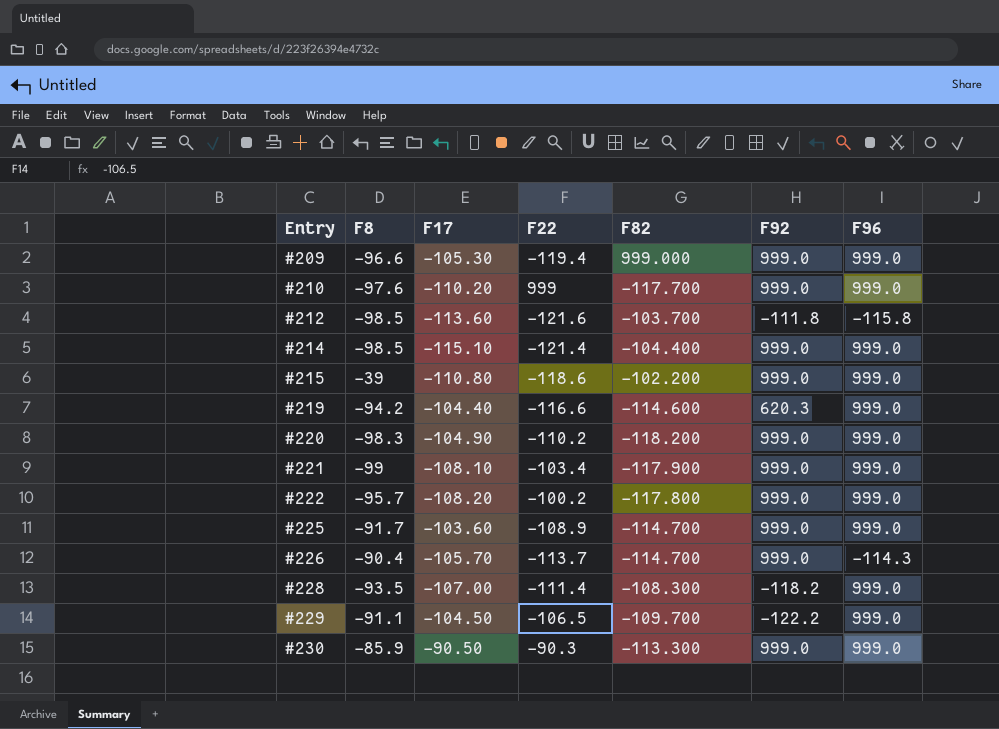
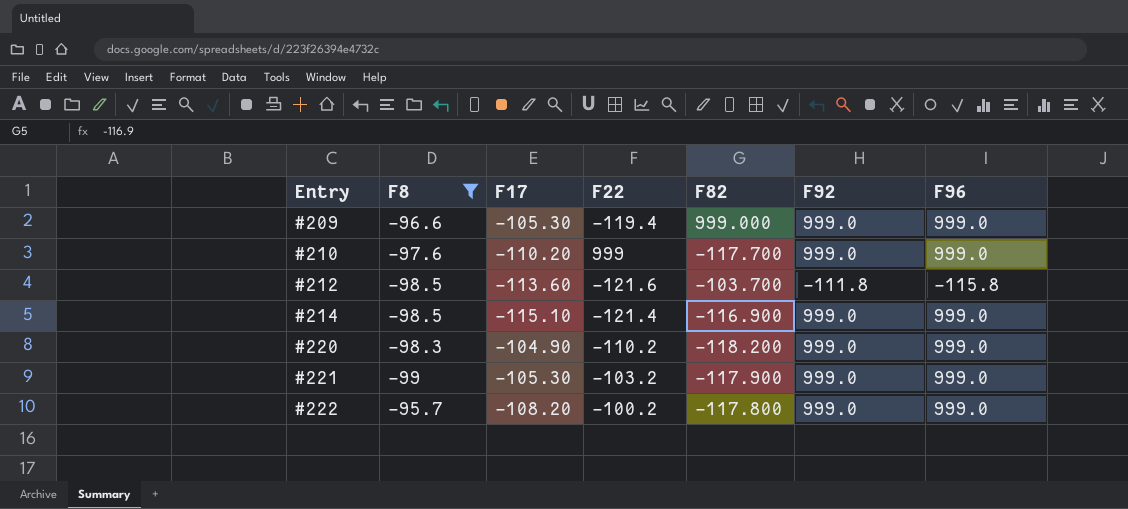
filter: none -> F8 <= -95.7
#214 | F82: -104.400 -> -116.900
#221 | F17: -108.10 -> -105.30
#221 | F22: -103.4 -> -103.2

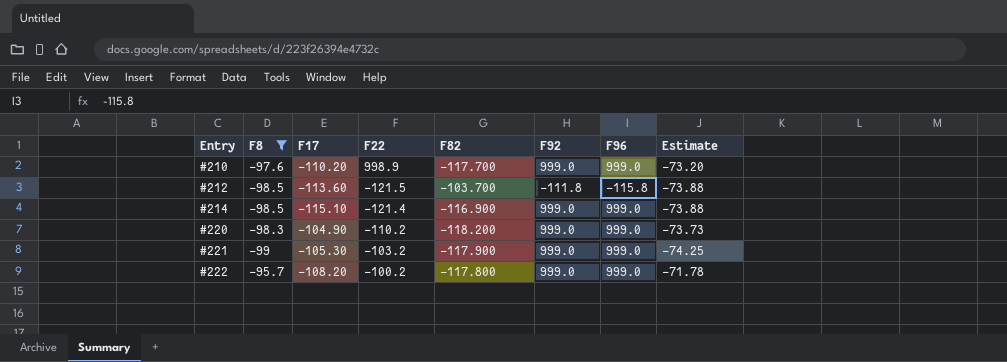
column Estimate | formula: none -> [F8] * 0.75
row #209: -96.6 | -105.30 | -119.4 | 999.000 | 999.0 | 999.0 -> none
#210 | F22: 999 -> 998.9
#212 | F22: -121.6 -> -121.5

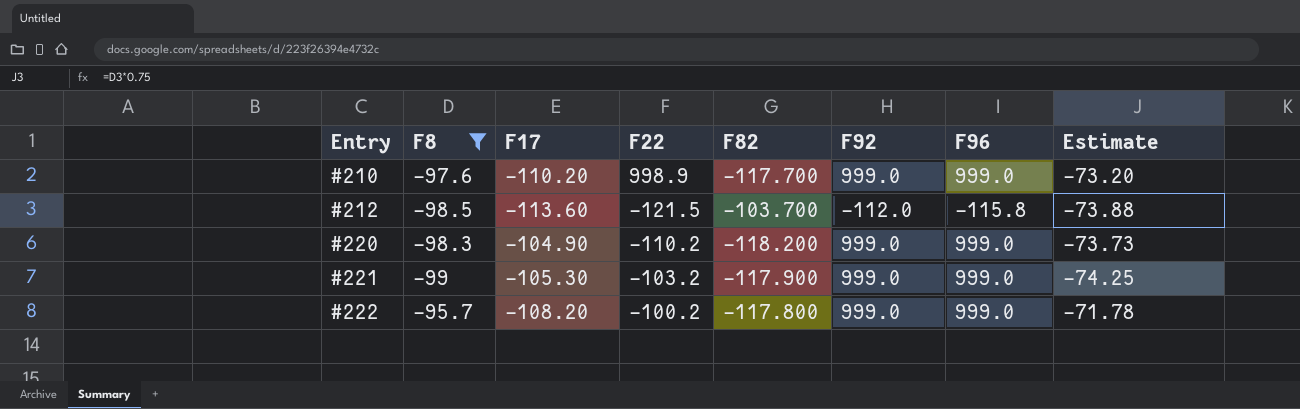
row #214: -98.5 | -115.10 | -121.4 | -116.900 | 999.0 | 999.0 | -73.88 -> none
#212 | F92: -111.8 -> -112.0

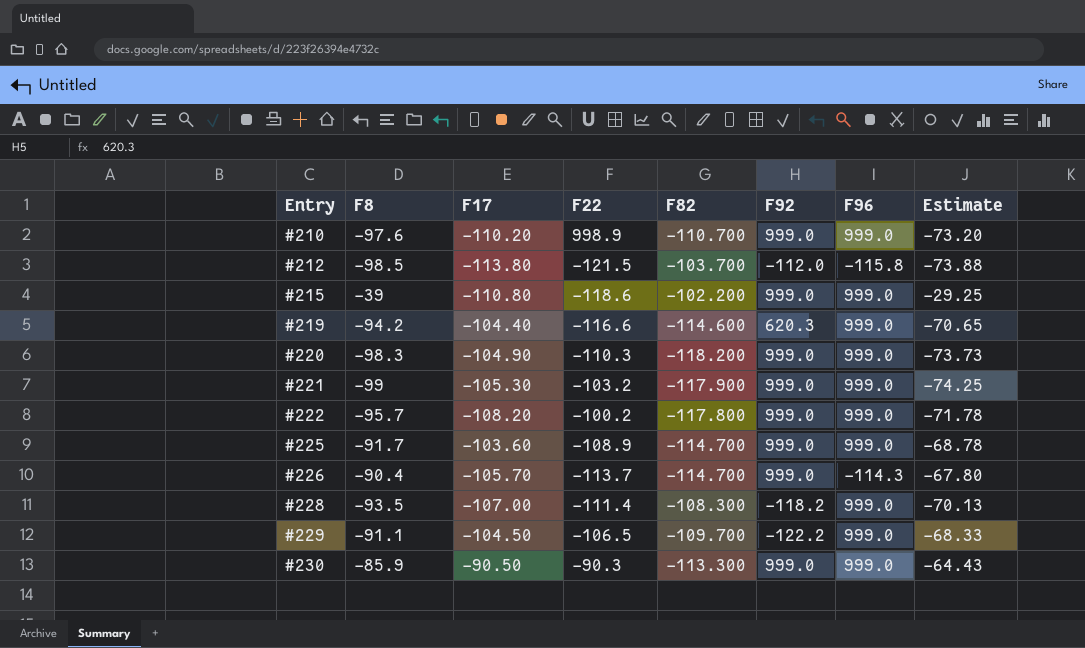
filter: F8 <= -95.7 -> none
#210 | F82: -117.700 -> -110.700
#212 | F17: -113.60 -> -113.80
#220 | F22: -110.2 -> -110.3

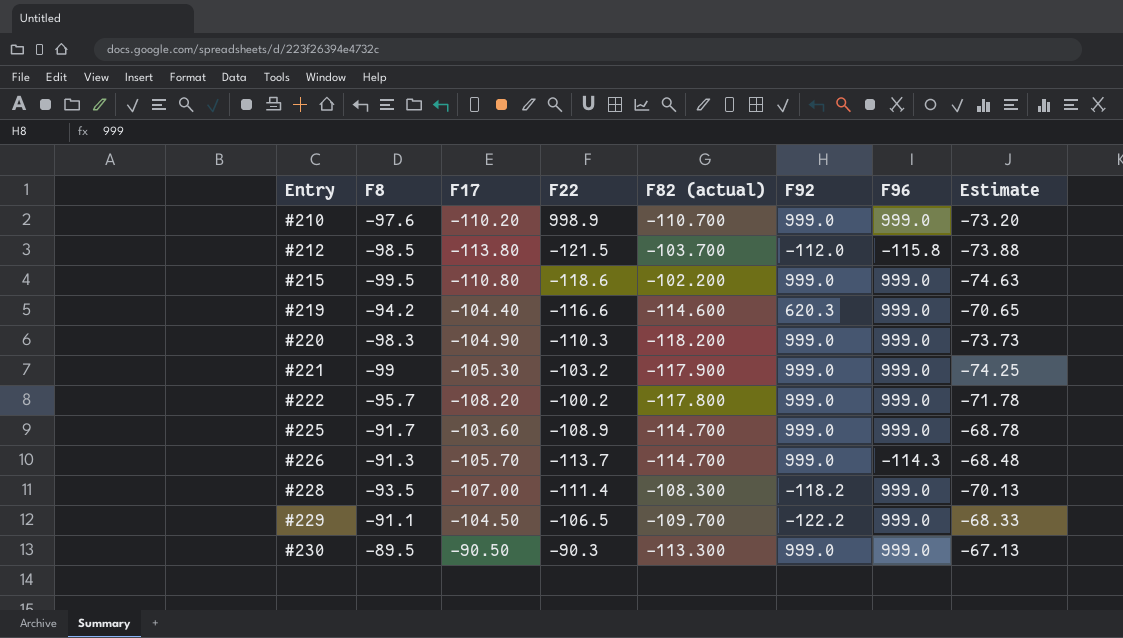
column name: F82 -> F82 (actual)
#215 | F8: -39 -> -99.5
#215 | Estimate: -29.25 -> -74.63
#226 | F8: -90.4 -> -91.3
#226 | Estimate: -67.80 -> -68.48
#230 | F8: -85.9 -> -89.5
#230 | Estimate: -64.43 -> -67.13

